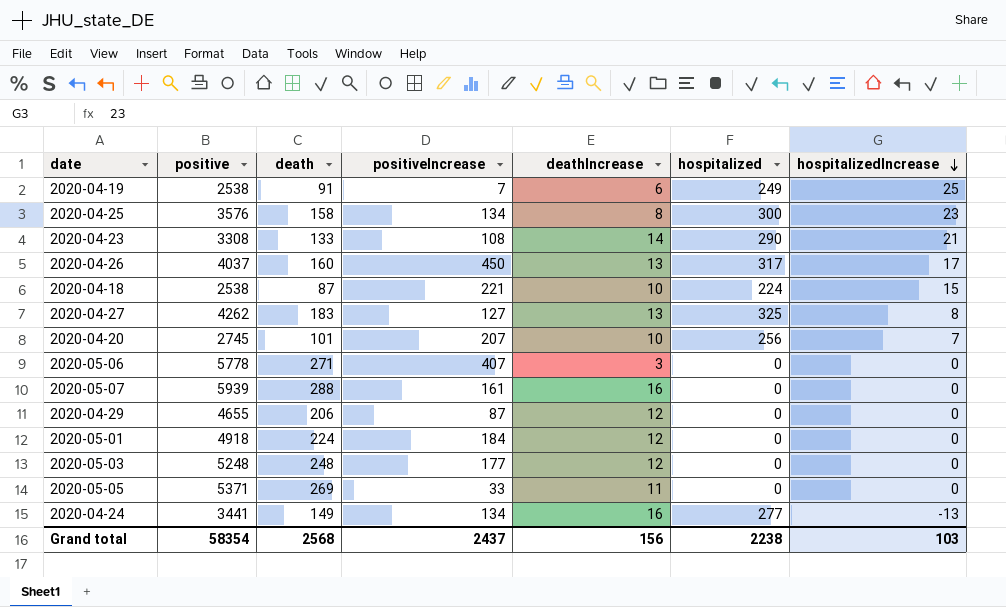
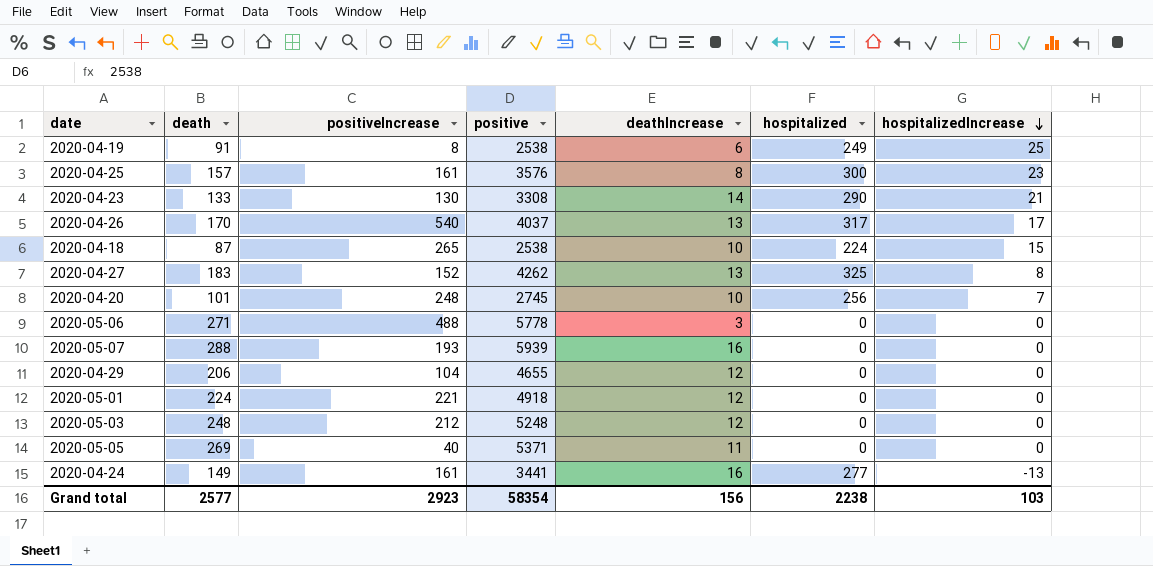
column positive | position: 2 -> 4
2020-04-19 | positiveIncrease: 7 -> 8
2020-04-25 | death: 158 -> 157
2020-04-25 | positiveIncrease: 134 -> 161
2020-04-23 | positiveIncrease: 108 -> 130
2020-04-26 | death: 160 -> 170
2020-04-26 | positiveIncrease: 450 -> 540
2020-04-18 | positiveIncrease: 221 -> 265
2020-04-27 | positiveIncrease: 127 -> 152
2020-04-20 | positiveIncrease: 207 -> 248
2020-05-06 | positiveIncrease: 407 -> 488
2020-05-07 | positiveIncrease: 161 -> 193
2020-04-29 | positiveIncrease: 87 -> 104
2020-05-01 | positiveIncrease: 184 -> 221
2020-05-03 | positiveIncrease: 177 -> 212
2020-05-05 | positiveIncrease: 33 -> 40
2020-04-24 | positiveIncrease: 134 -> 161
Grand total | death: 2568 -> 2577
Grand total | positiveIncrease: 2437 -> 2923

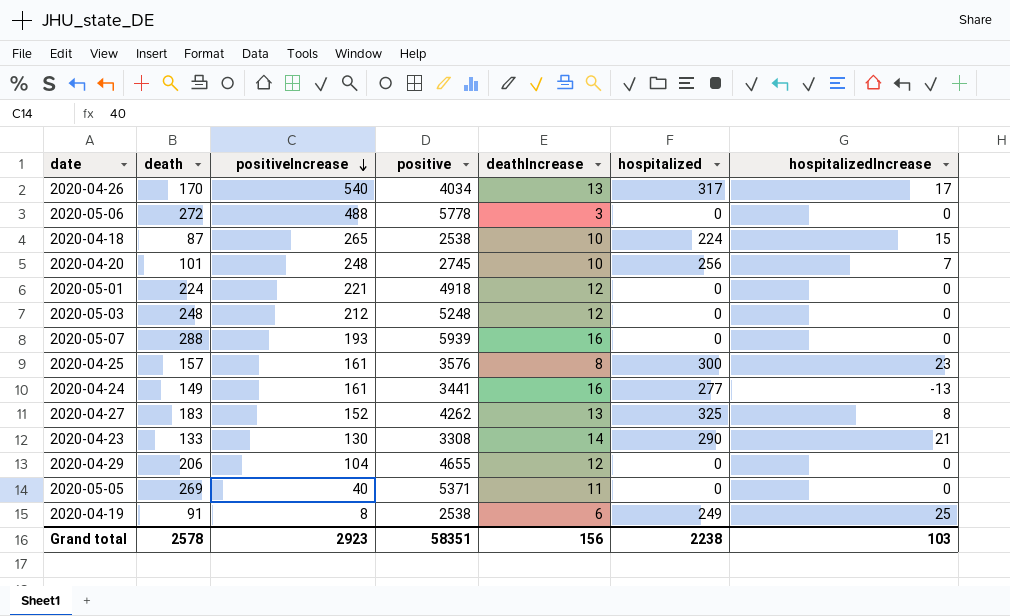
row order: hospitalizedIncrease descending -> positiveIncrease descending
2020-04-26 | positive: 4037 -> 4034
2020-05-06 | death: 271 -> 272
Grand total | death: 2577 -> 2578
Grand total | positive: 58354 -> 58351

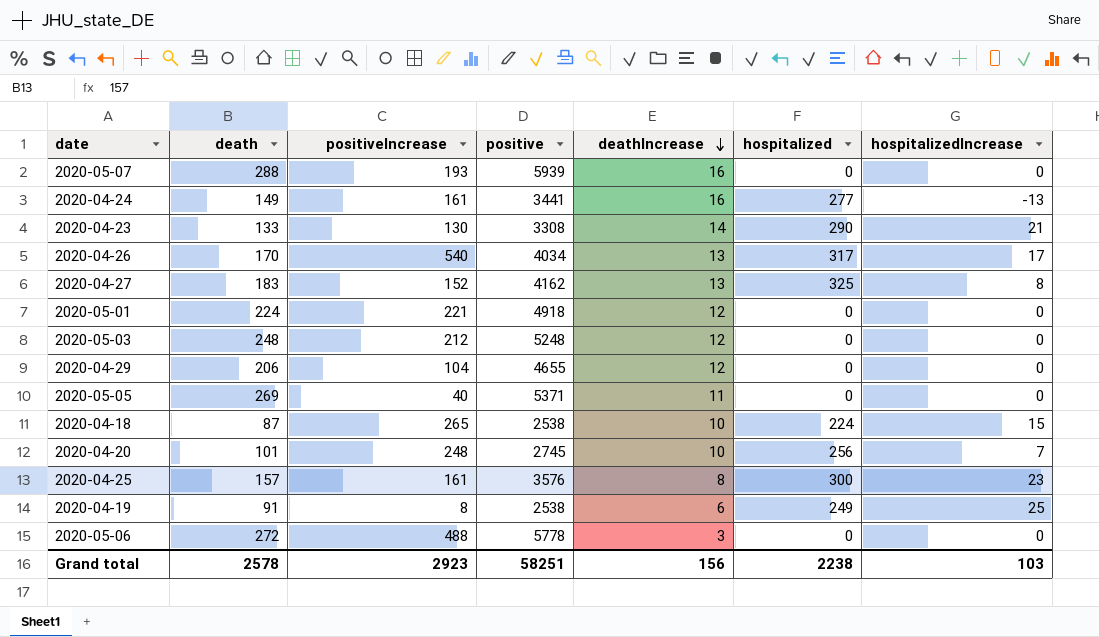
row order: positiveIncrease descending -> deathIncrease descending
2020-04-27 | positive: 4262 -> 4162
Grand total | positive: 58351 -> 58251

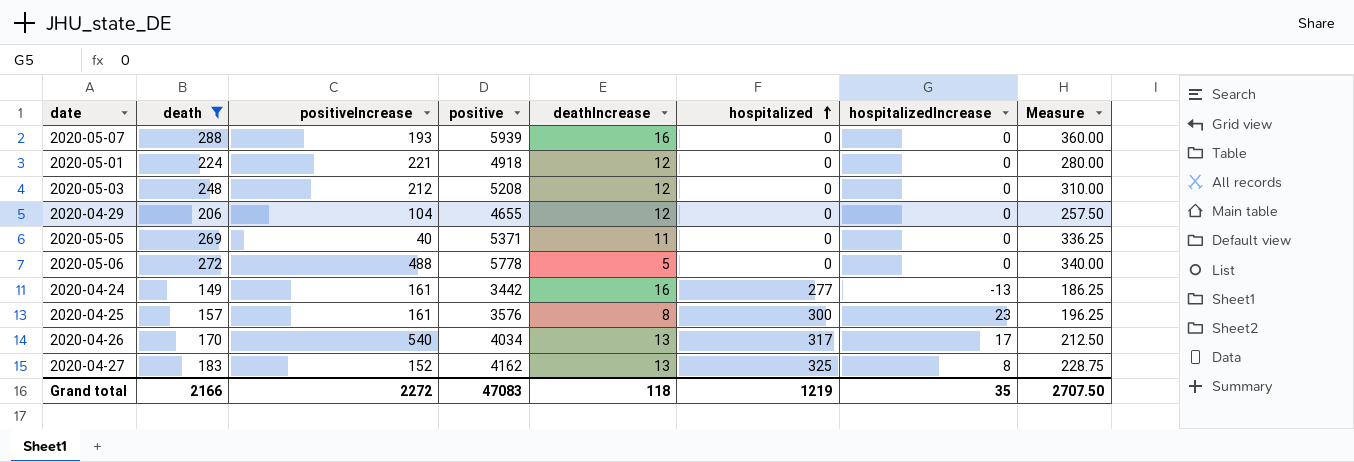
filter: none -> death >= 149
row order: deathIncrease descending -> hospitalized ascending
column Measure | formula: none -> [death] * 1.25
2020-05-03 | positive: 5248 -> 5208
2020-05-06 | deathIncrease: 3 -> 5
2020-04-24 | positive: 3441 -> 3442
Grand total | death: 2578 -> 2166
Grand total | positiveIncrease: 2923 -> 2272
Grand total | positive: 58251 -> 47083
Grand total | deathIncrease: 156 -> 118
Grand total | hospitalized: 2238 -> 1219
Grand total | hospitalizedIncrease: 103 -> 35

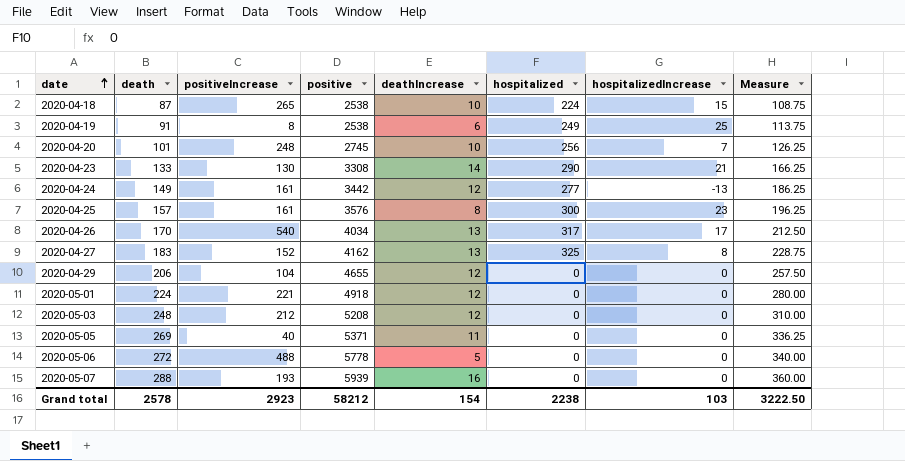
filter: death >= 149 -> none
row order: hospitalized ascending -> date ascending
2020-04-24 | deathIncrease: 16 -> 12
Grand total | death: 2166 -> 2578
Grand total | positiveIncrease: 2272 -> 2923
Grand total | positive: 47083 -> 58212
Grand total | deathIncrease: 118 -> 154
Grand total | hospitalized: 1219 -> 2238
Grand total | hospitalizedIncrease: 35 -> 103
Grand total | Measure: 2707.50 -> 3222.50

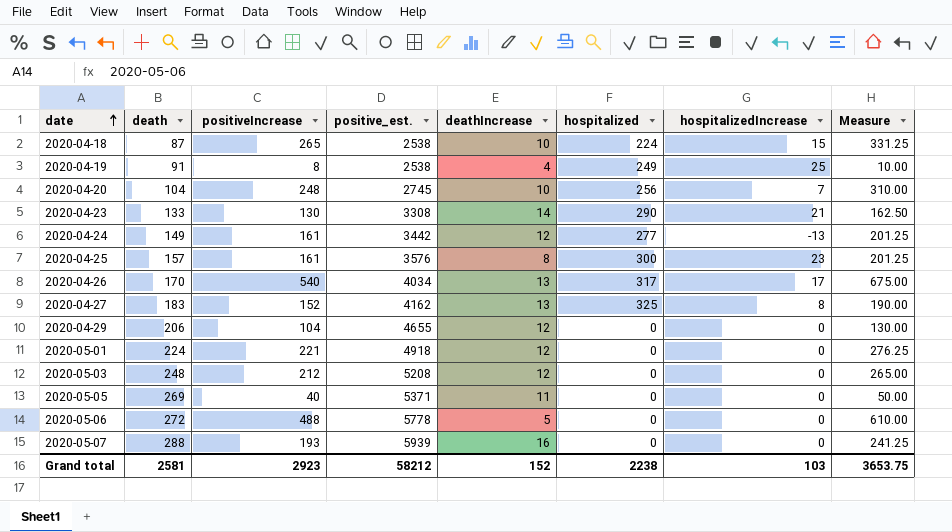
column name: positive -> positive_est.
column Measure | formula: [death] * 1.25 -> [positiveIncrease] * 1.25
2020-04-19 | deathIncrease: 6 -> 4
2020-04-20 | death: 101 -> 104
Grand total | death: 2578 -> 2581
Grand total | deathIncrease: 154 -> 152
Grand total | Measure: 3222.50 -> 3653.75

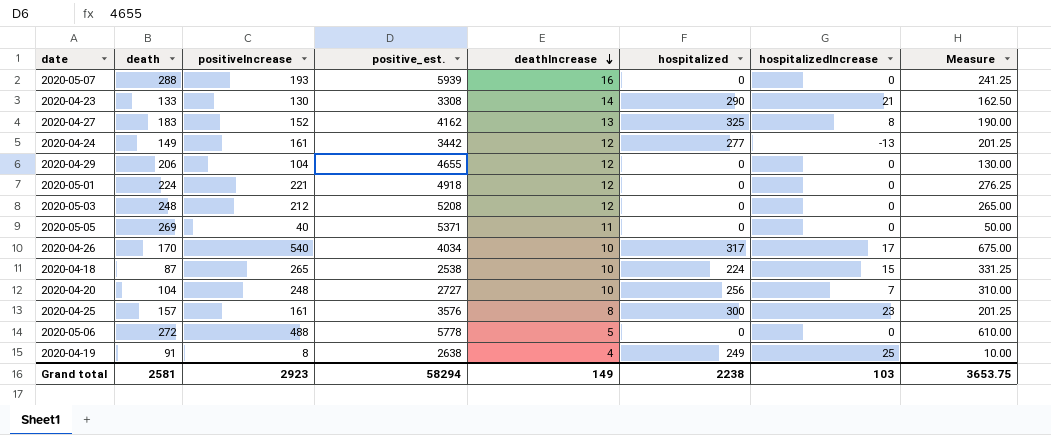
row order: date ascending -> deathIncrease descending
2020-04-26 | deathIncrease: 13 -> 10
2020-04-20 | positive_est.: 2745 -> 2727
2020-04-19 | positive_est.: 2538 -> 2638
Grand total | positive_est.: 58212 -> 58294
Grand total | deathIncrease: 152 -> 149

